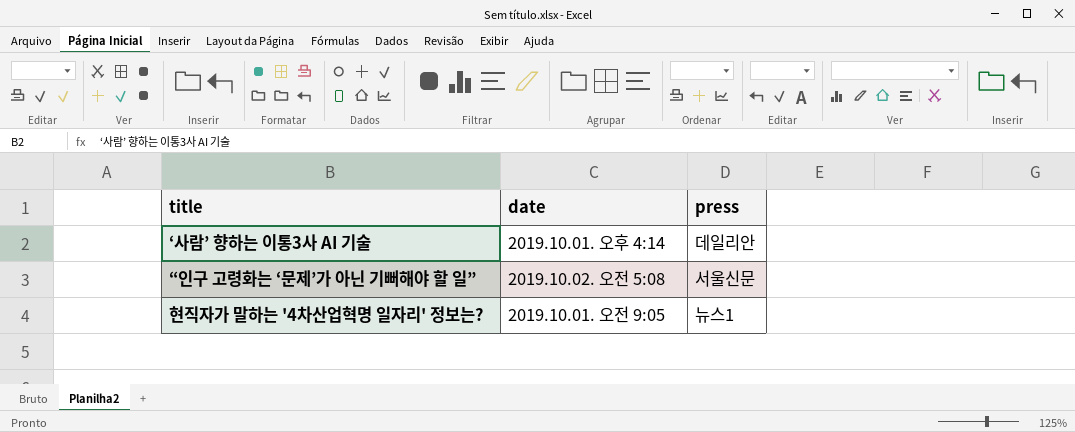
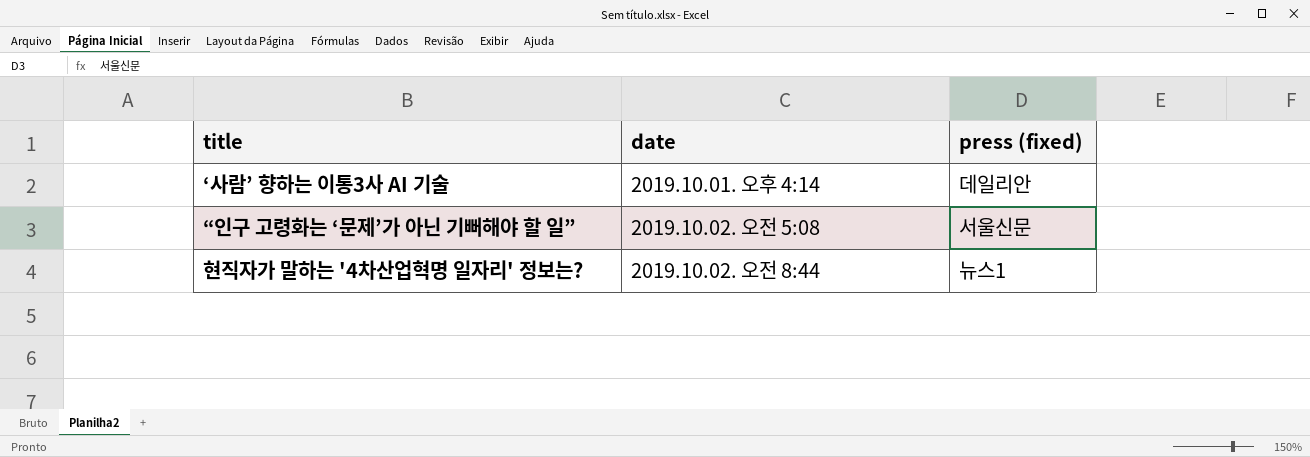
column name: press -> press (fixed)
현직자가 말하는 '4차산업혁명 일자리' 정보는? | date: 2019.10.01. 오전 9:05 -> 2019.10.02. 오전 8:44

